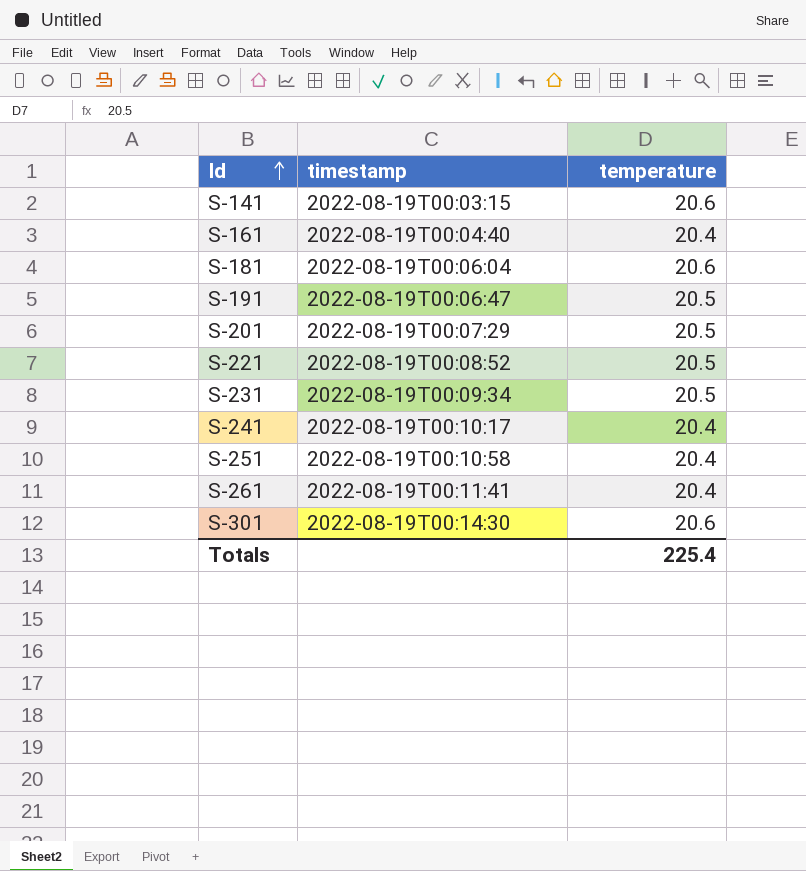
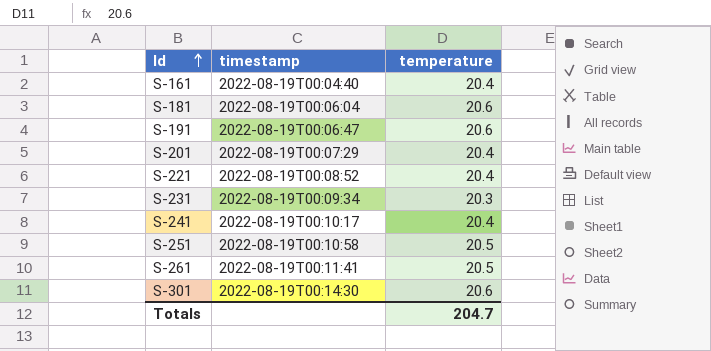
row S-141: 2022-08-19T00:03:15 | 20.6 -> none
S-191 | temperature: 20.5 -> 20.6
S-201 | temperature: 20.5 -> 20.4
S-221 | temperature: 20.5 -> 20.4
S-231 | temperature: 20.5 -> 20.3
S-251 | temperature: 20.4 -> 20.5
S-261 | temperature: 20.4 -> 20.5
Totals | temperature: 225.4 -> 204.7

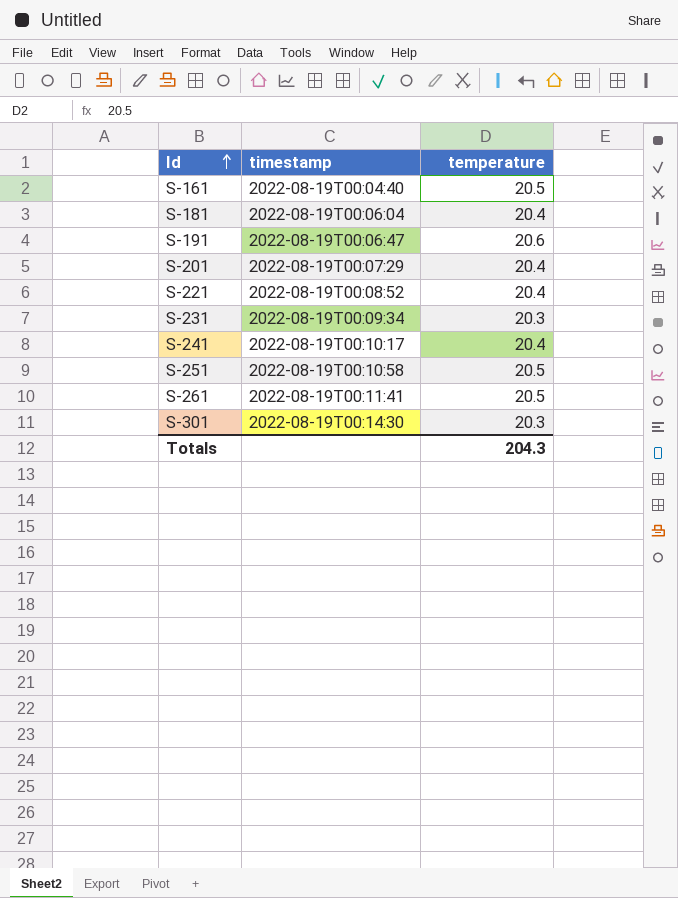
S-161 | temperature: 20.4 -> 20.5
S-181 | temperature: 20.6 -> 20.4
S-301 | temperature: 20.6 -> 20.3
Totals | temperature: 204.7 -> 204.3

